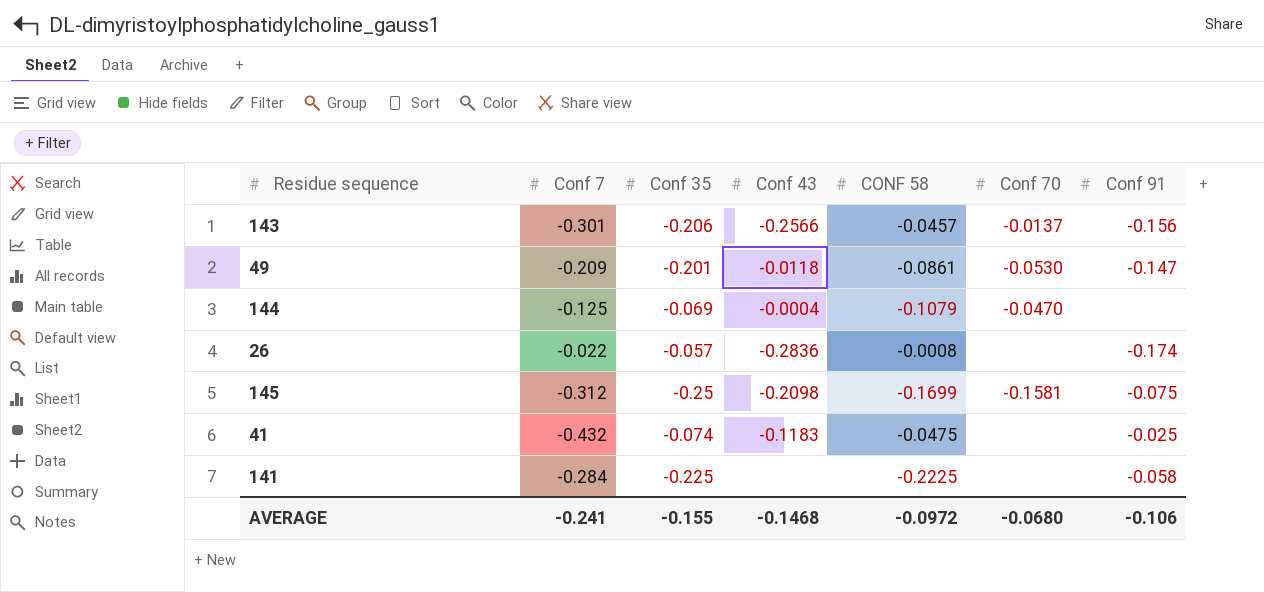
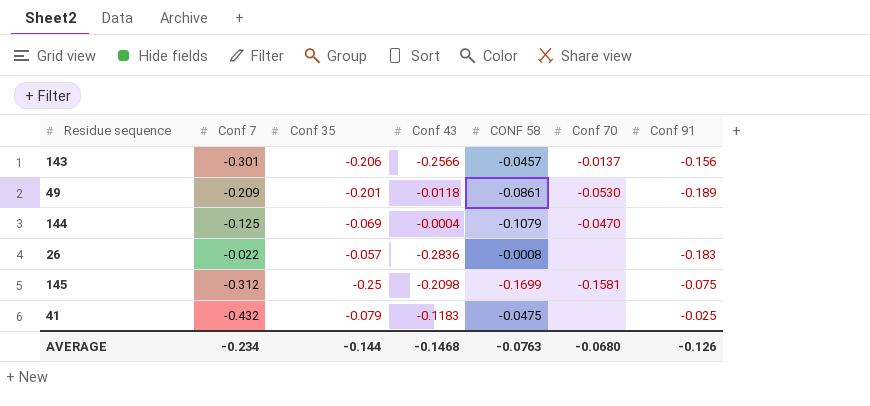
row 141: -0.284 | -0.225 | none | -0.2225 | none | -0.058 -> none
49 | Conf 91: -0.147 -> -0.189
26 | Conf 91: -0.174 -> -0.183
41 | Conf 35: -0.074 -> -0.079
AVERAGE | Conf 7: -0.241 -> -0.234
AVERAGE | Conf 35: -0.155 -> -0.144
AVERAGE | CONF 58: -0.0972 -> -0.0763
AVERAGE | Conf 91: -0.106 -> -0.126

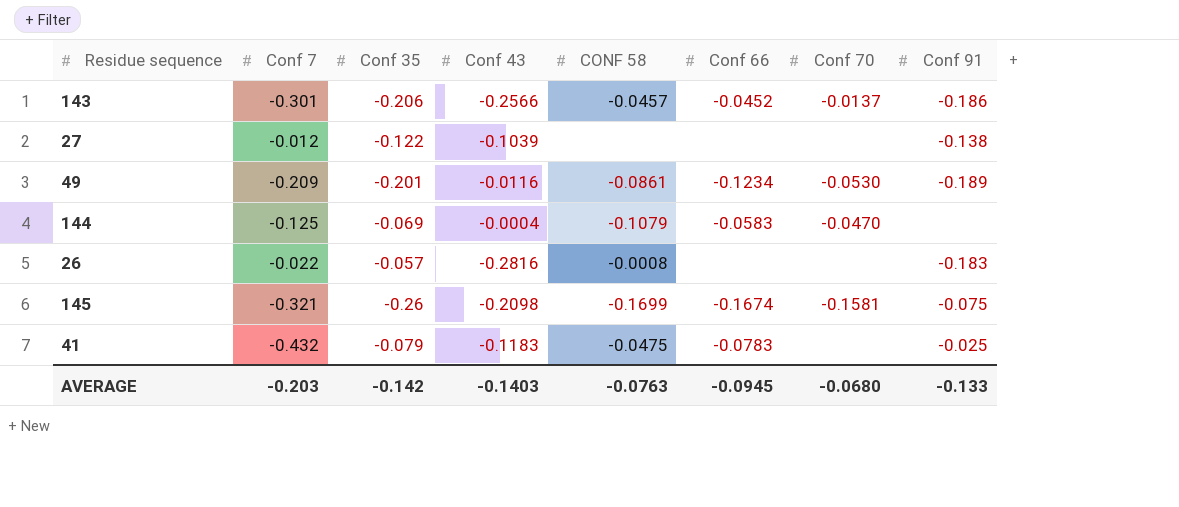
column Conf 66 | position: none -> 6
143 | Conf 91: -0.156 -> -0.186
row 27: none -> -0.012 | -0.122 | -0.1039 | none | none | none | -0.138
49 | Conf 43: -0.0118 -> -0.0116
26 | Conf 43: -0.2836 -> -0.2816
145 | Conf 7: -0.312 -> -0.321
145 | Conf 35: -0.25 -> -0.26
AVERAGE | Conf 7: -0.234 -> -0.203
AVERAGE | Conf 35: -0.144 -> -0.142
AVERAGE | Conf 43: -0.1468 -> -0.1403
AVERAGE | Conf 91: -0.126 -> -0.133

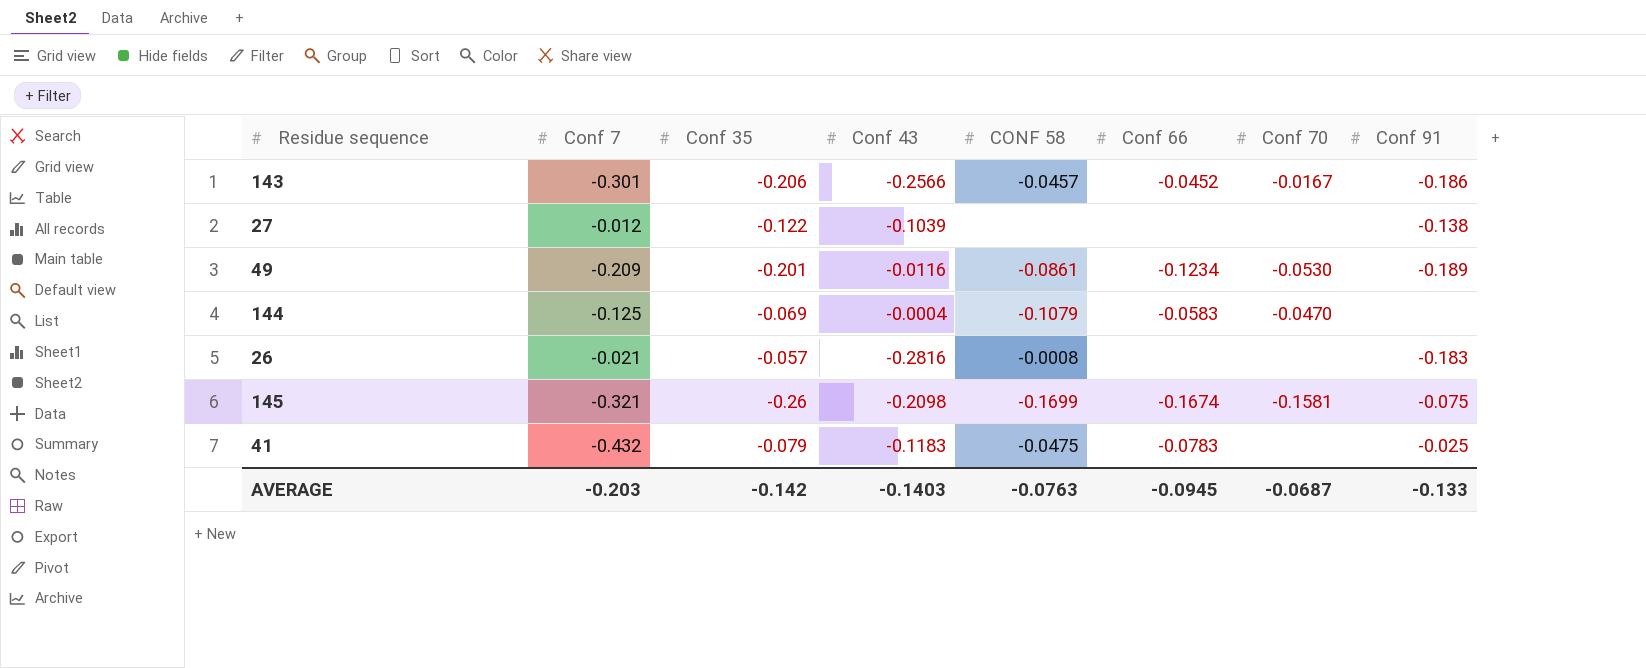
143 | Conf 70: -0.0137 -> -0.0167
26 | Conf 7: -0.022 -> -0.021
AVERAGE | Conf 70: -0.0680 -> -0.0687

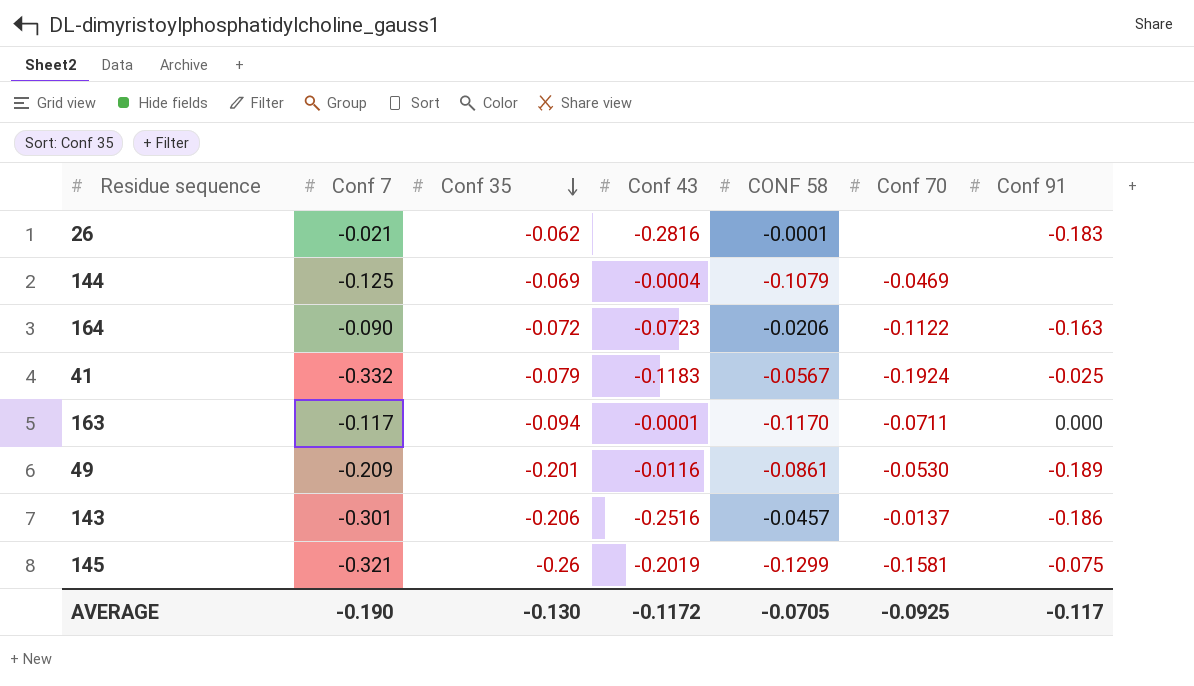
row order: none -> Conf 35 descending
column Conf 66 | position: 6 -> none
row 27: -0.012 | -0.122 | -0.1039 | none | none | none | -0.138 -> none
26 | Conf 35: -0.057 -> -0.062
26 | CONF 58: -0.0008 -> -0.0001
144 | Conf 70: -0.0470 -> -0.0469
row 164: none -> -0.090 | -0.072 | -0.0723 | -0.0206 | -0.1122 | -0.163
41 | Conf 7: -0.432 -> -0.332
41 | CONF 58: -0.0475 -> -0.0567
41 | Conf 70: none -> -0.1924
row 163: none -> -0.117 | -0.094 | -0.0001 | -0.1170 | -0.0711 | 0.000
143 | Conf 43: -0.2566 -> -0.2516
143 | Conf 70: -0.0167 -> -0.0137
145 | Conf 43: -0.2098 -> -0.2019
145 | CONF 58: -0.1699 -> -0.1299
AVERAGE | Conf 7: -0.203 -> -0.190
AVERAGE | Conf 35: -0.142 -> -0.130
AVERAGE | Conf 43: -0.1403 -> -0.1172
AVERAGE | CONF 58: -0.0763 -> -0.0705
AVERAGE | Conf 70: -0.0687 -> -0.0925
AVERAGE | Conf 91: -0.133 -> -0.117

